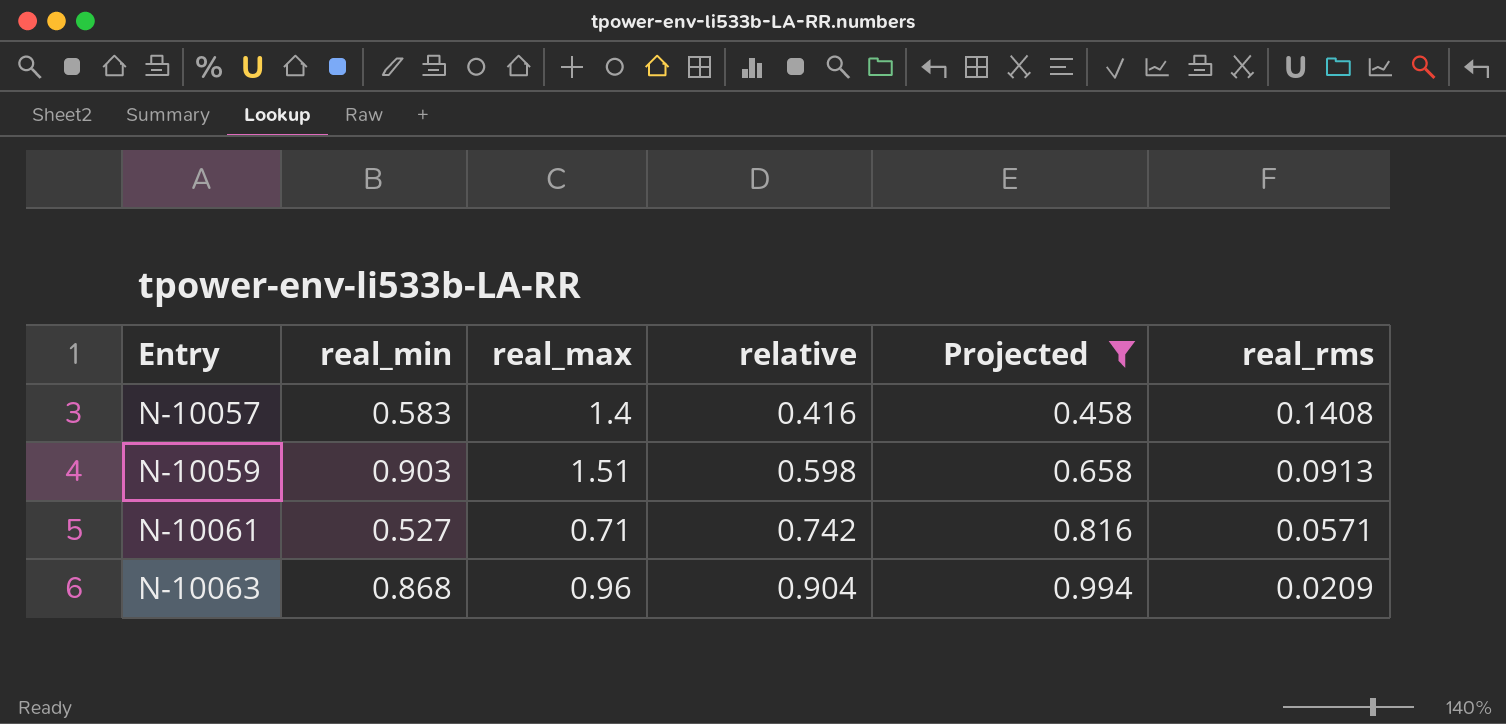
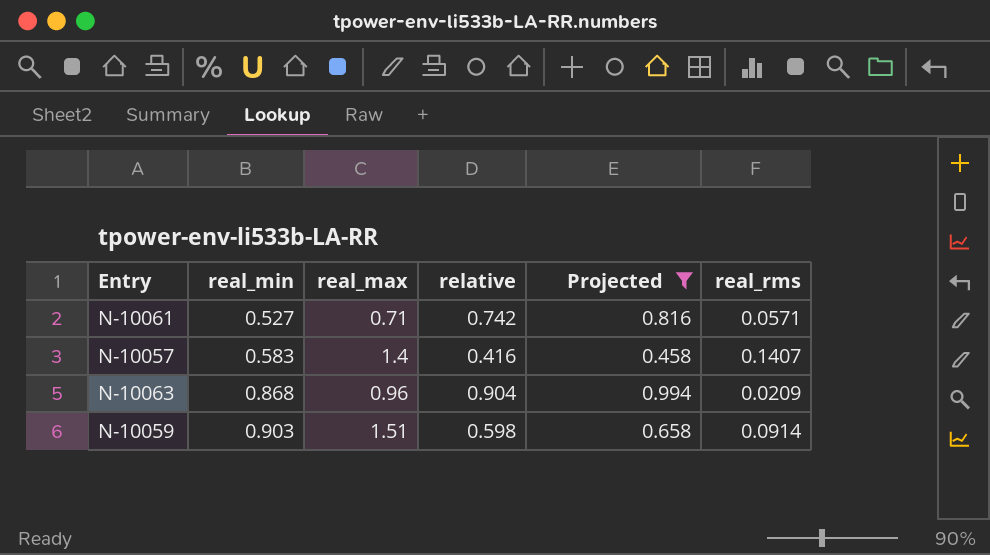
row order: Entry ascending -> real_min ascending
N-10057 | real_rms: 0.1408 -> 0.1407
N-10059 | real_rms: 0.0913 -> 0.0914

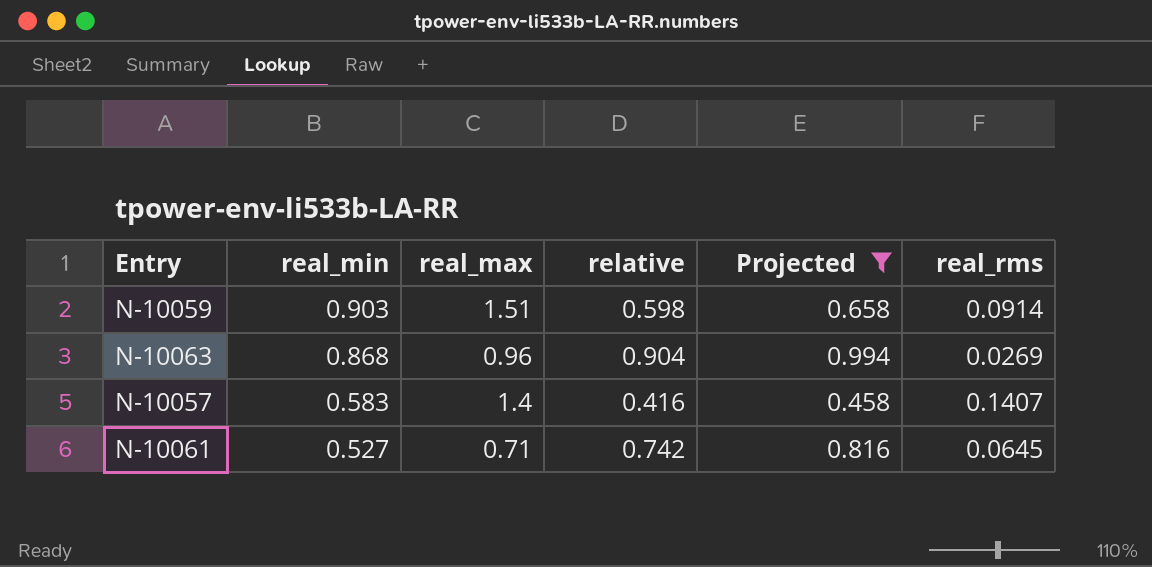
row order: real_min ascending -> real_min descending
N-10063 | real_rms: 0.0209 -> 0.0269
N-10061 | real_rms: 0.0571 -> 0.0645

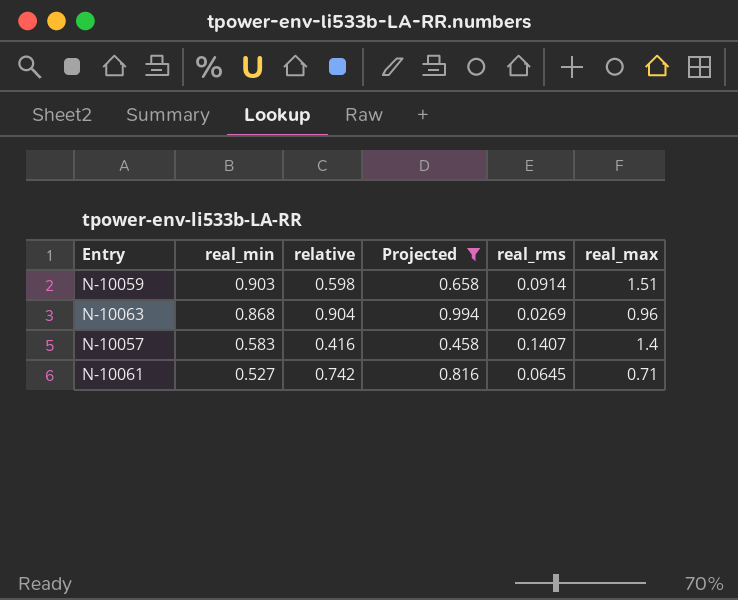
column real_max | position: 3 -> 6

